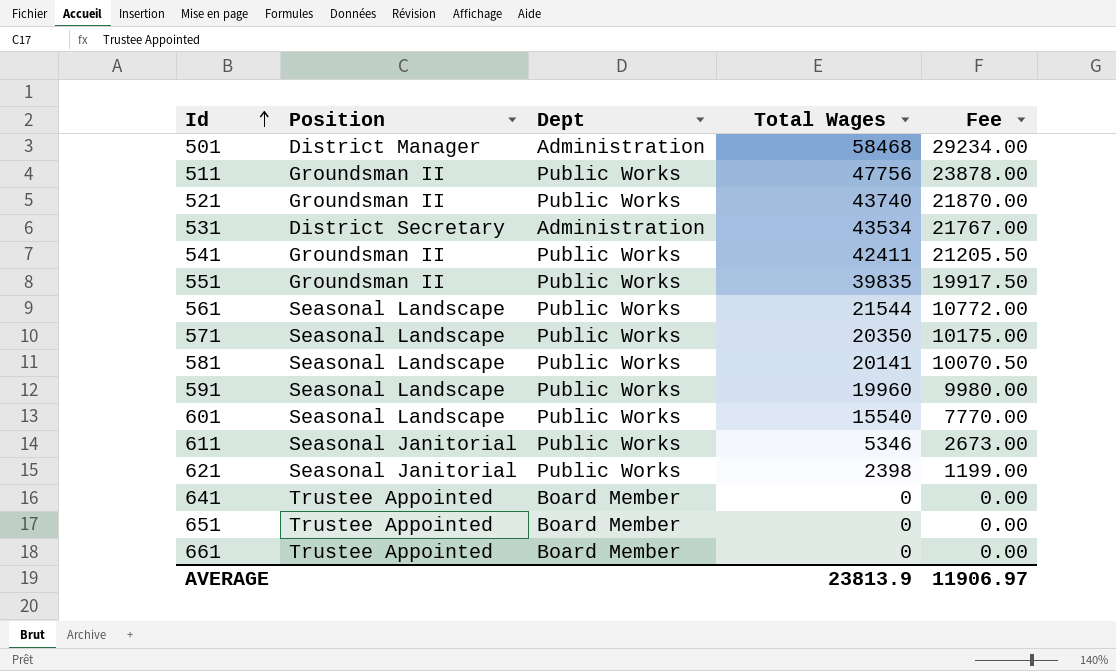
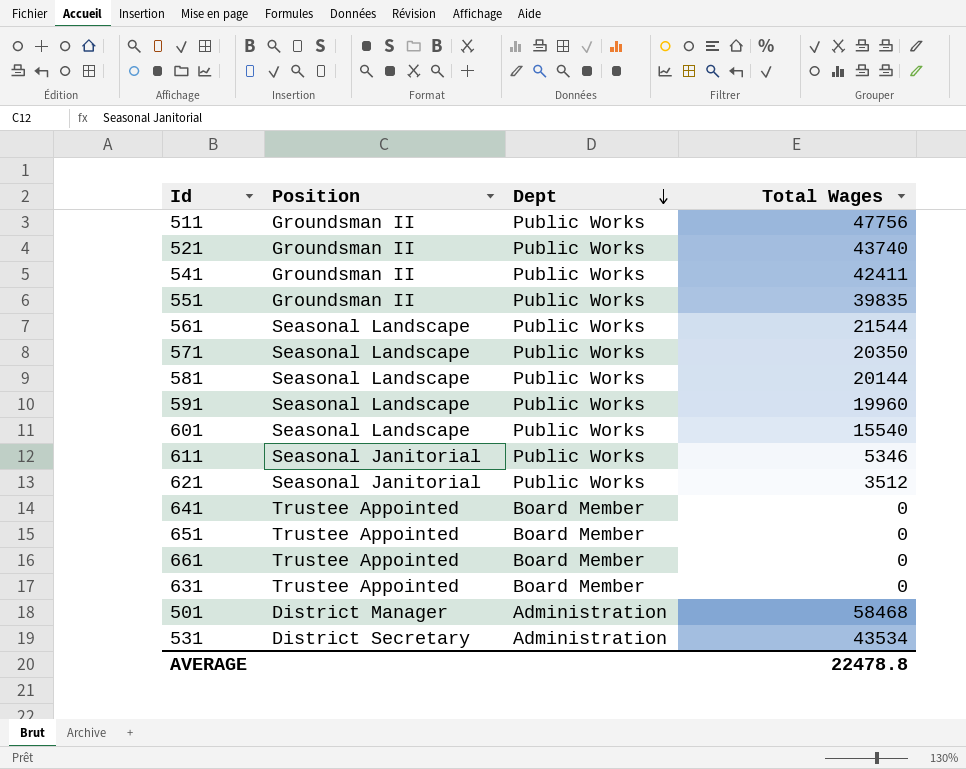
row order: Id ascending -> Dept descending
column Fee | formula: [Total Wages] * 0.5 -> none
581 | Total Wages: 20141 -> 20144
621 | Total Wages: 2398 -> 3512
row 631: none -> Trustee Appointed | Board Member | 0
AVERAGE | Total Wages: 23813.9 -> 22478.8

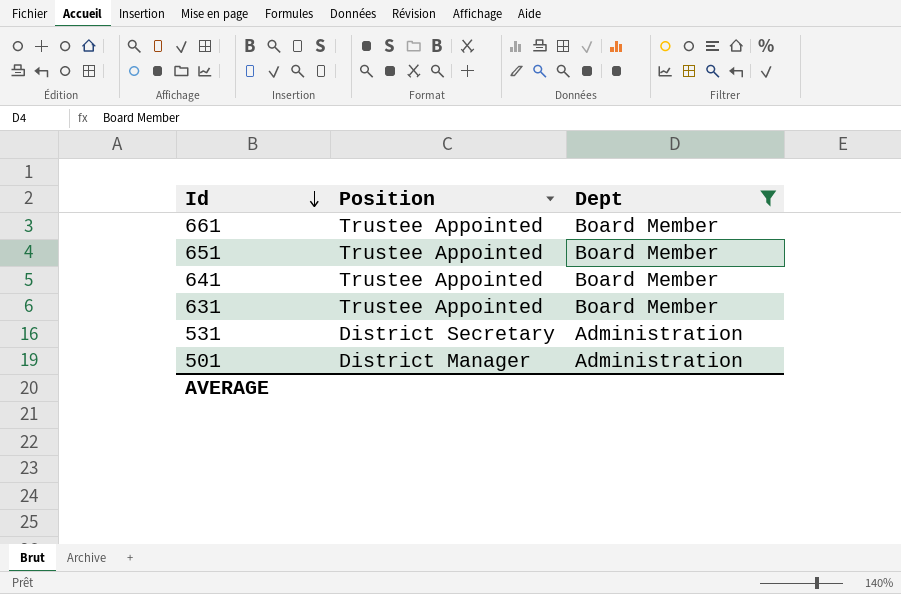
filter: none -> Dept != Public Works
row order: Dept descending -> Id descending
column Total Wages | position: 4 -> none

